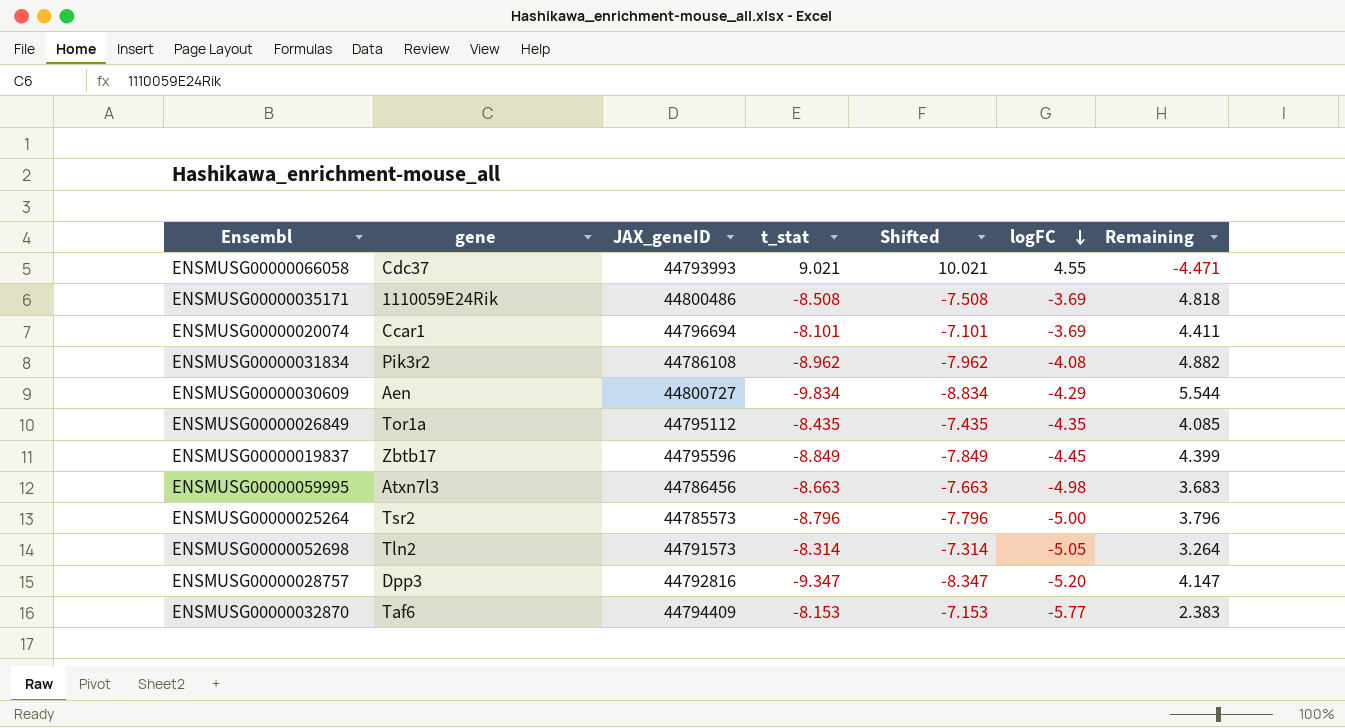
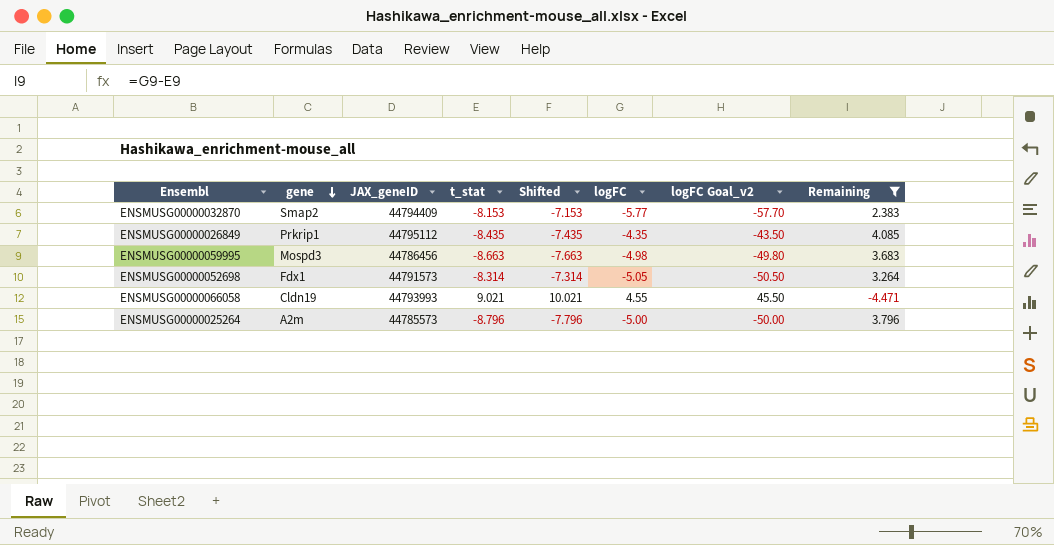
filter: none -> Remaining <= 4.085
row order: logFC descending -> gene descending
column logFC Goal_v2 | formula: none -> [logFC] * 10
ENSMUSG00000032870 | gene: Taf6 -> Smap2
ENSMUSG00000026849 | gene: Tor1a -> Prkrip1
ENSMUSG00000059995 | gene: Atxn7l3 -> Mospd3
ENSMUSG00000052698 | gene: Tln2 -> Fdx1
ENSMUSG00000066058 | gene: Cdc37 -> Cldn19
ENSMUSG00000025264 | gene: Tsr2 -> A2m

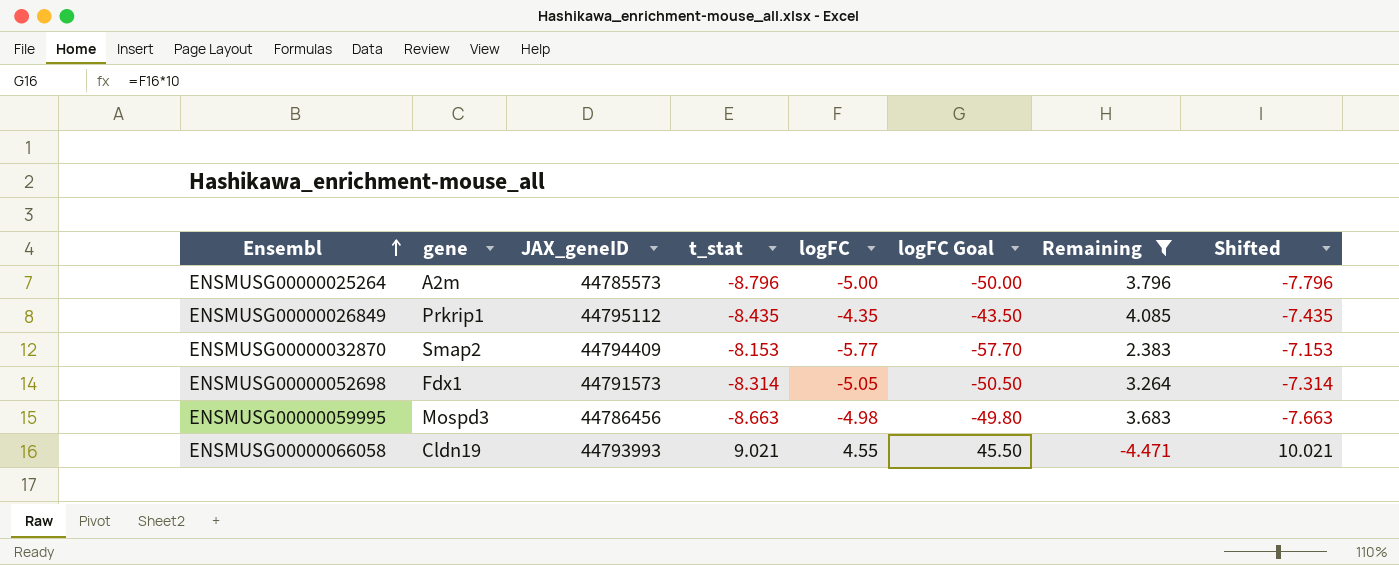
row order: gene descending -> Ensembl ascending
column name: logFC Goal_v2 -> logFC Goal
column Shifted | position: 5 -> 8

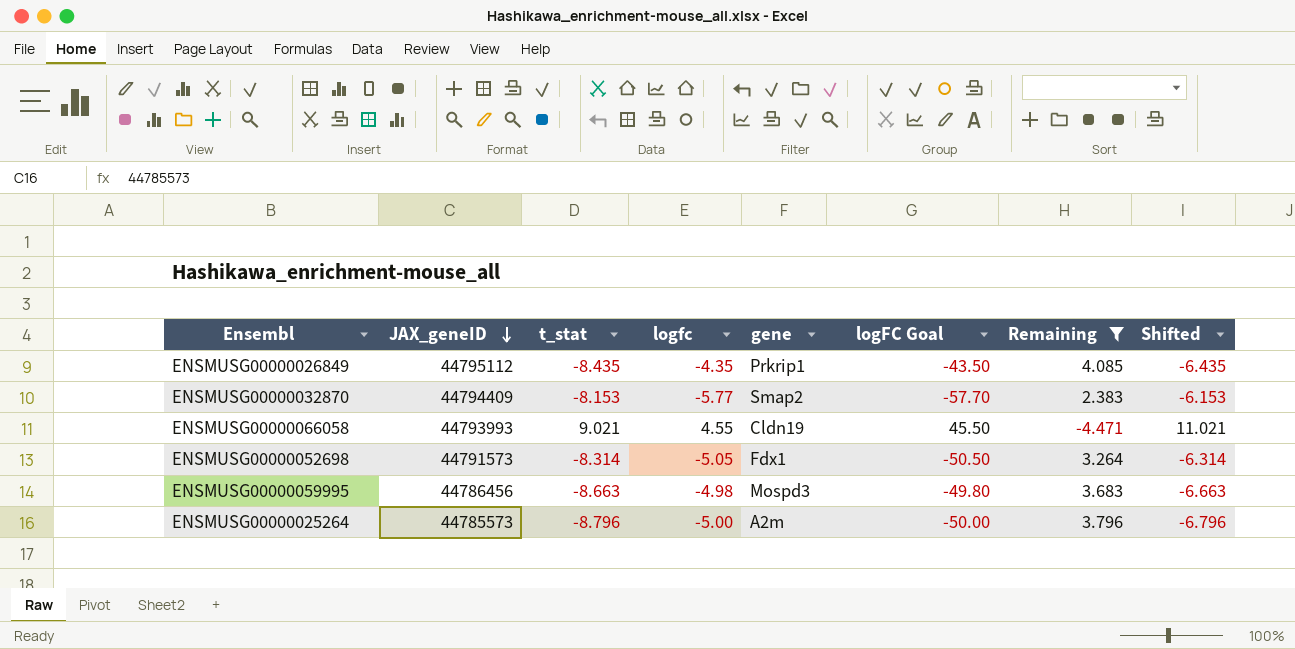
row order: Ensembl ascending -> JAX_geneID descending
column name: logFC -> logfc
column gene | position: 2 -> 5
column Shifted | formula: [t_stat] + 1 -> [t_stat] + 2

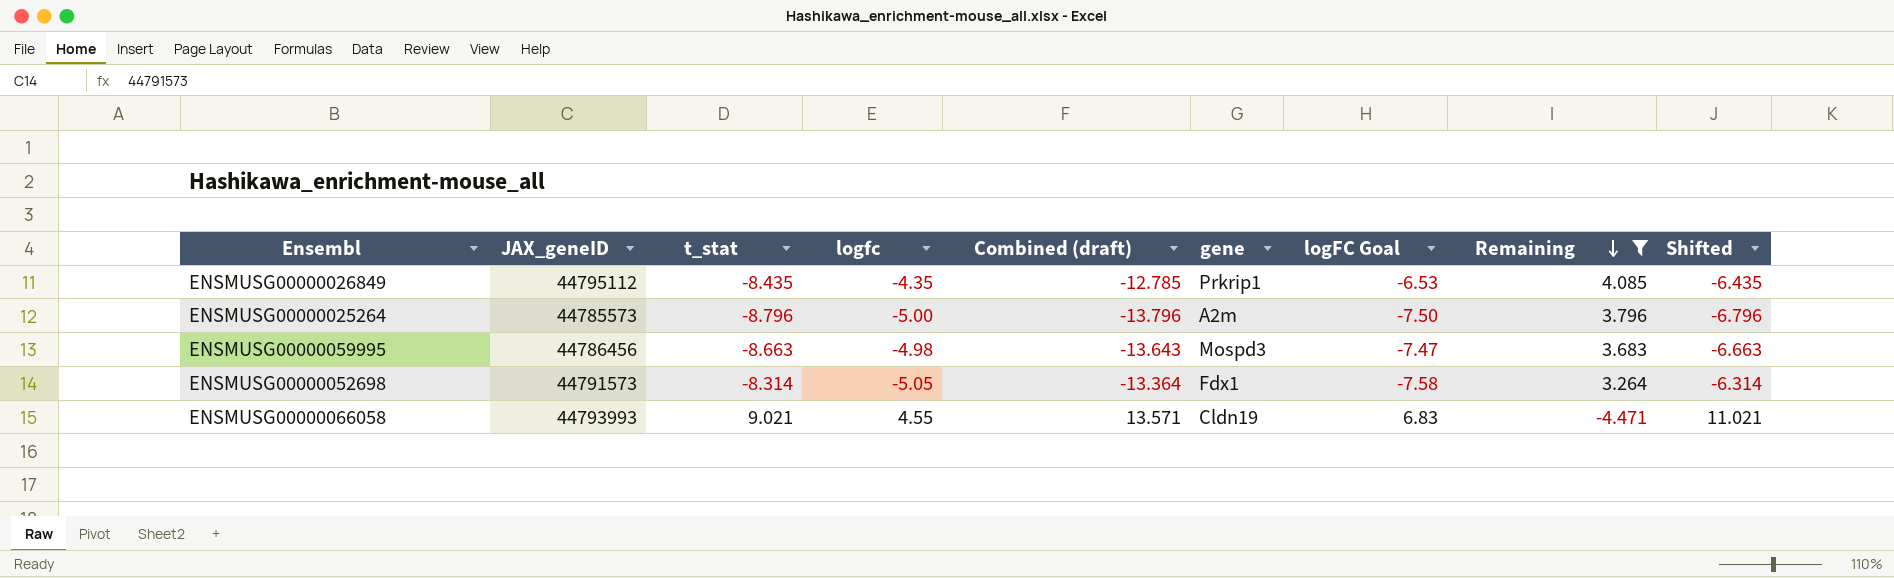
row order: JAX_geneID descending -> Remaining descending
column Combined (draft) | formula: none -> [t_stat] + [logfc]
column logFC Goal | formula: [logfc] * 10 -> [logfc] * 1.5
row ENSMUSG00000032870: 44794409 | -8.153 | -5.77 | Smap2 | -57.70 | 2.383 | -6.153 -> none

